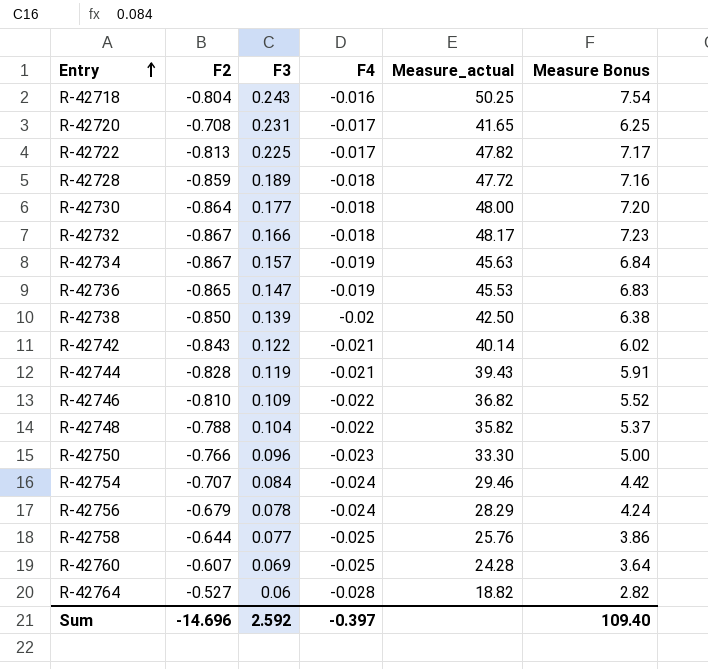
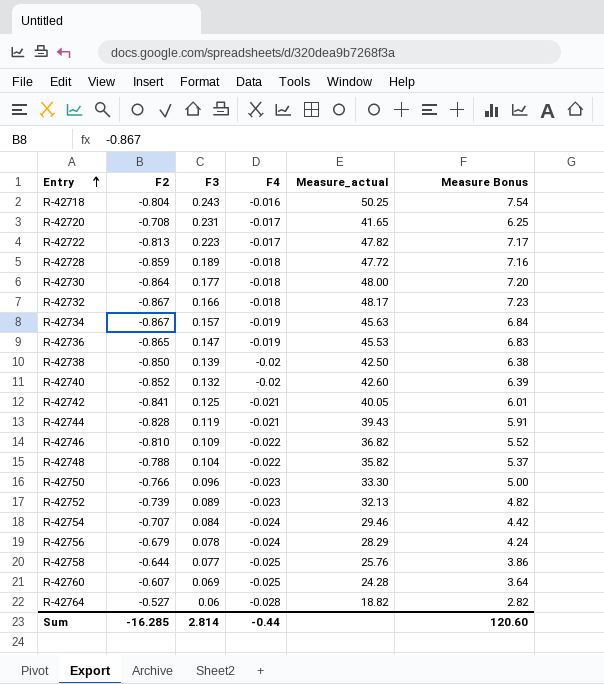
R-42722 | F3: 0.225 -> 0.223
row R-42740: none -> -0.852 | 0.132 | -0.02 | 42.60 | 6.39
R-42742 | F2: -0.843 -> -0.841
R-42742 | F3: 0.122 -> 0.125
R-42742 | Measure_actual: 40.14 -> 40.05
R-42742 | Measure Bonus: 6.02 -> 6.01
row R-42752: none -> -0.739 | 0.089 | -0.023 | 32.13 | 4.82
Sum | F2: -14.696 -> -16.285
Sum | F3: 2.592 -> 2.814
Sum | F4: -0.397 -> -0.44
Sum | Measure Bonus: 109.40 -> 120.60

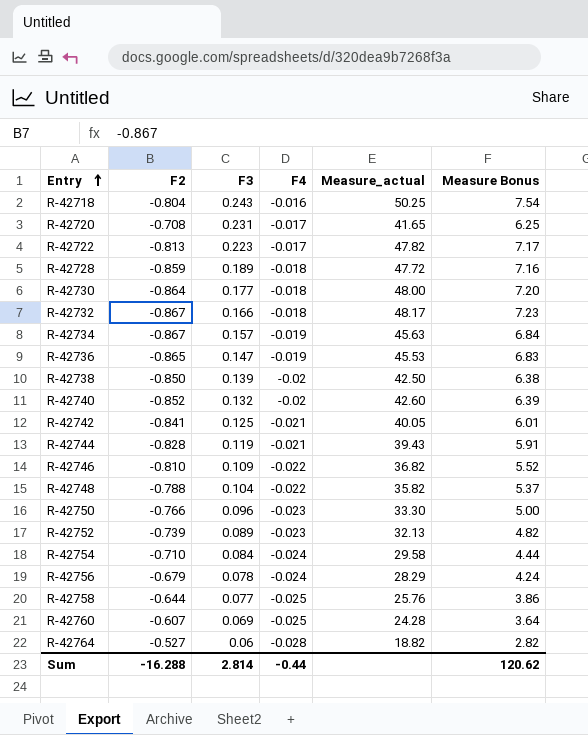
R-42754 | F2: -0.707 -> -0.710
R-42754 | Measure_actual: 29.46 -> 29.58
R-42754 | Measure Bonus: 4.42 -> 4.44
Sum | F2: -16.285 -> -16.288
Sum | Measure Bonus: 120.60 -> 120.62

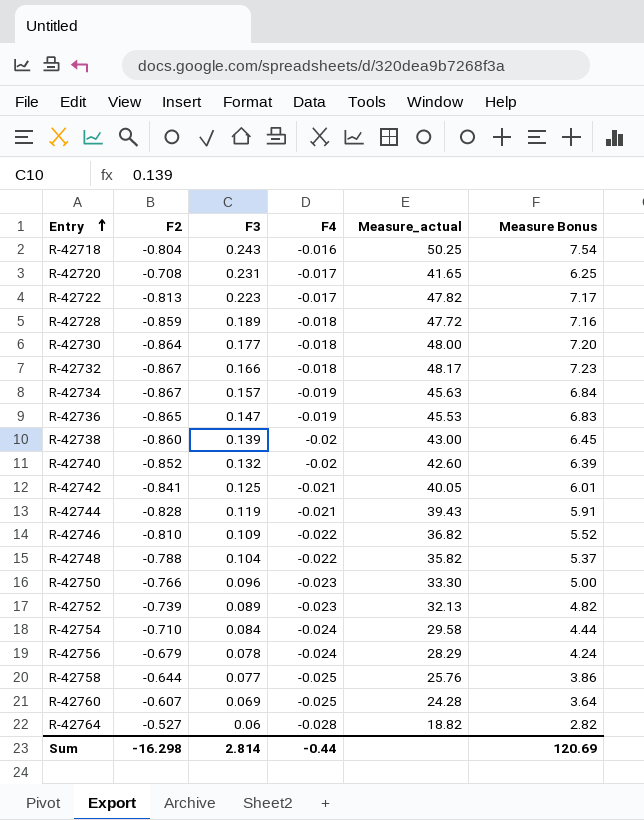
R-42738 | F2: -0.850 -> -0.860
R-42738 | Measure_actual: 42.50 -> 43.00
R-42738 | Measure Bonus: 6.38 -> 6.45
Sum | F2: -16.288 -> -16.298
Sum | Measure Bonus: 120.62 -> 120.69

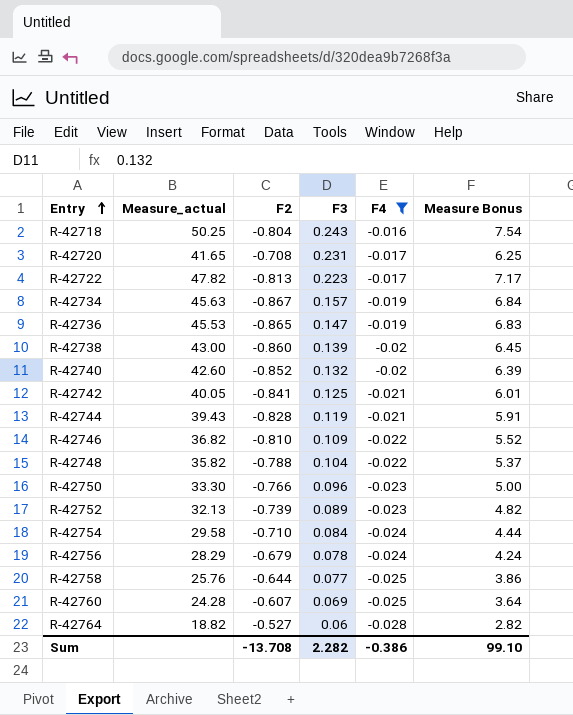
filter: none -> F4 != -0.018
column Measure_actual | position: 5 -> 2
Sum | F2: -16.298 -> -13.708
Sum | F3: 2.814 -> 2.282
Sum | F4: -0.44 -> -0.386
Sum | Measure Bonus: 120.69 -> 99.10

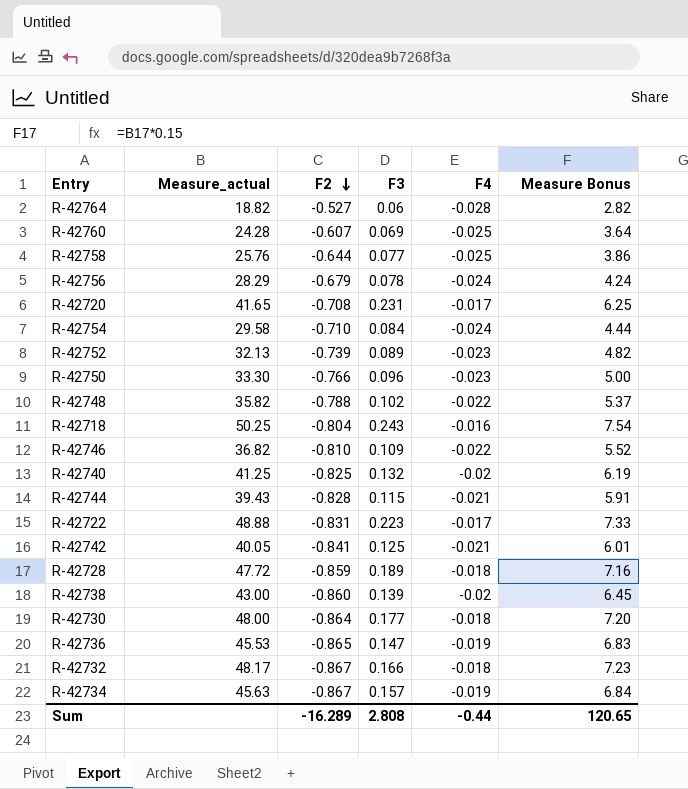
filter: F4 != -0.018 -> none
row order: Entry ascending -> F2 descending
R-42748 | F3: 0.104 -> 0.102
R-42740 | Measure_actual: 42.60 -> 41.25
R-42740 | F2: -0.852 -> -0.825
R-42740 | Measure Bonus: 6.39 -> 6.19
R-42744 | F3: 0.119 -> 0.115
R-42722 | Measure_actual: 47.82 -> 48.88
R-42722 | F2: -0.813 -> -0.831
R-42722 | Measure Bonus: 7.17 -> 7.33
Sum | F2: -13.708 -> -16.289
Sum | F3: 2.282 -> 2.808
Sum | F4: -0.386 -> -0.44
Sum | Measure Bonus: 99.10 -> 120.65

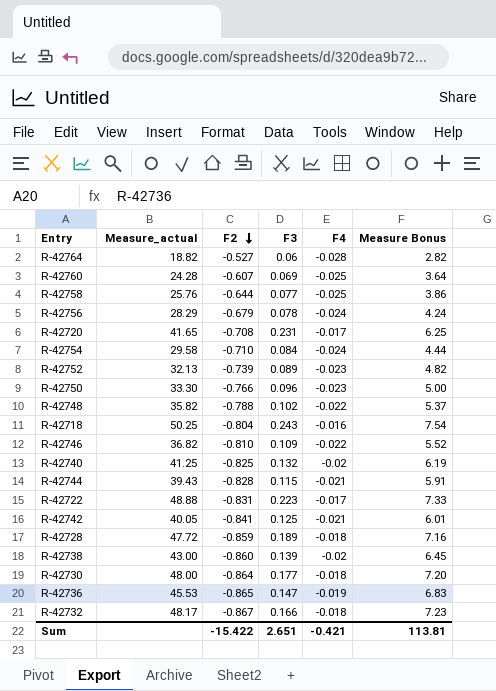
row R-42734: 45.63 | -0.867 | 0.157 | -0.019 | 6.84 -> none
Sum | F2: -16.289 -> -15.422
Sum | F3: 2.808 -> 2.651
Sum | F4: -0.44 -> -0.421
Sum | Measure Bonus: 120.65 -> 113.81

